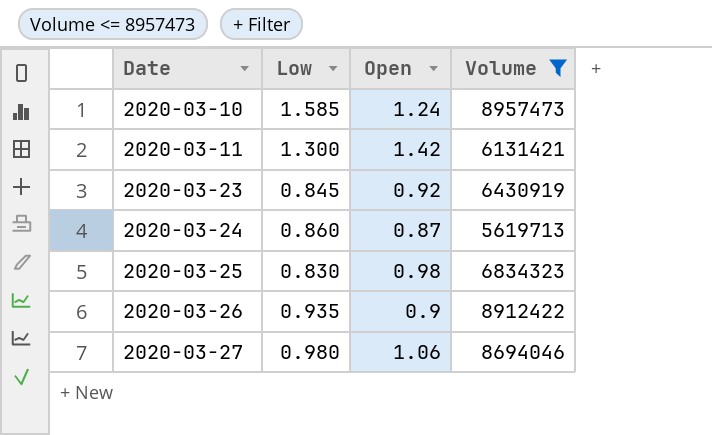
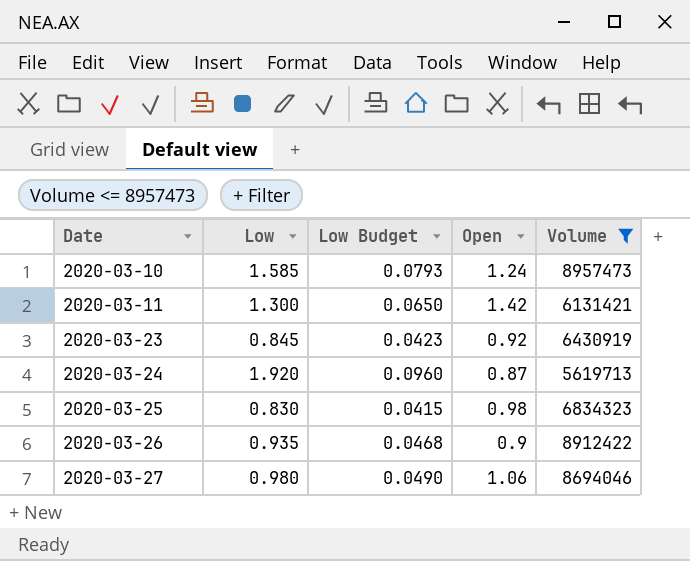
column Low Budget | formula: none -> [Low] * 0.05
2020-03-24 | Low: 0.860 -> 1.920

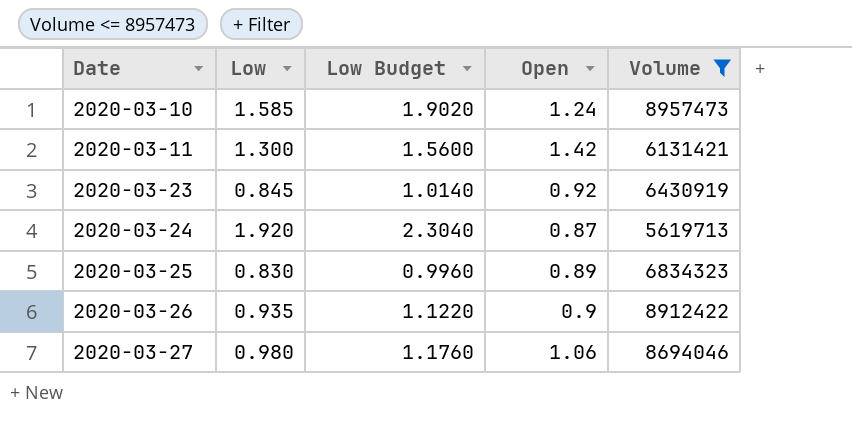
column Low Budget | formula: [Low] * 0.05 -> [Low] * 1.2
2020-03-25 | Open: 0.98 -> 0.89

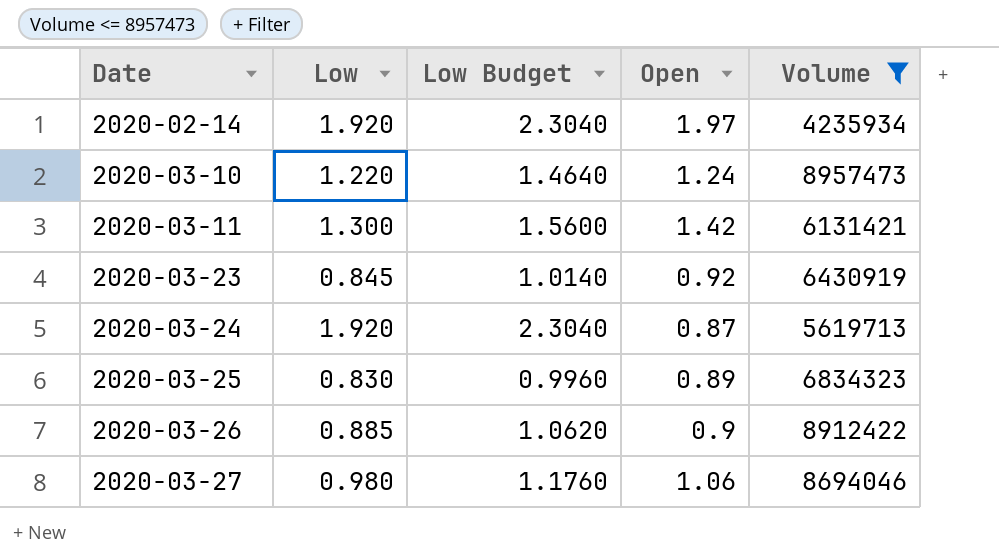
row 2020-02-14: none -> 1.920 | 2.3040 | 1.97 | 4235934
2020-03-10 | Low: 1.585 -> 1.220
2020-03-10 | Low Budget: 1.9020 -> 1.4640
2020-03-26 | Low: 0.935 -> 0.885
2020-03-26 | Low Budget: 1.1220 -> 1.0620

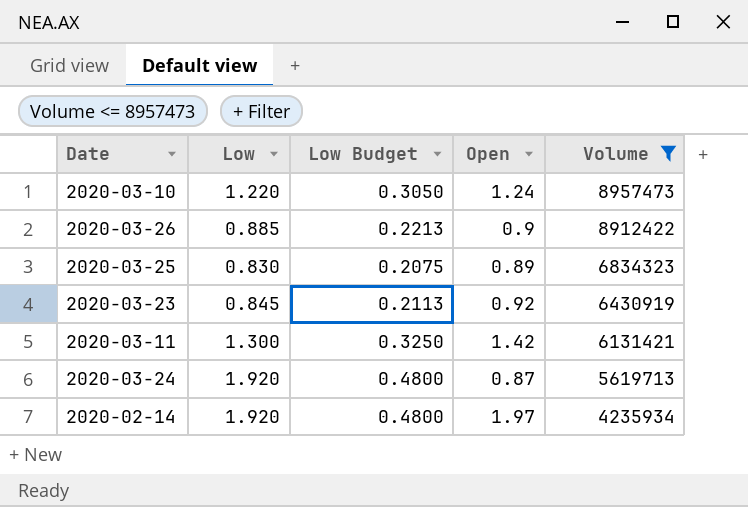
row order: Date ascending -> Volume descending
column Low Budget | formula: [Low] * 1.2 -> [Low] * 0.25
row 2020-03-27: 0.980 | 1.1760 | 1.06 | 8694046 -> none

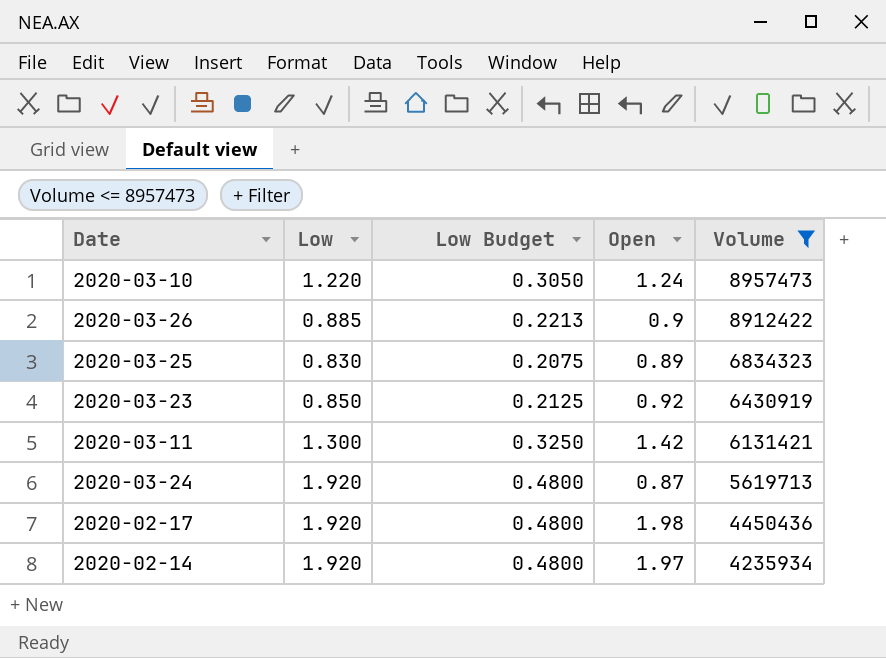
2020-03-23 | Low: 0.845 -> 0.850
2020-03-23 | Low Budget: 0.2113 -> 0.2125
row 2020-02-17: none -> 1.920 | 0.4800 | 1.98 | 4450436

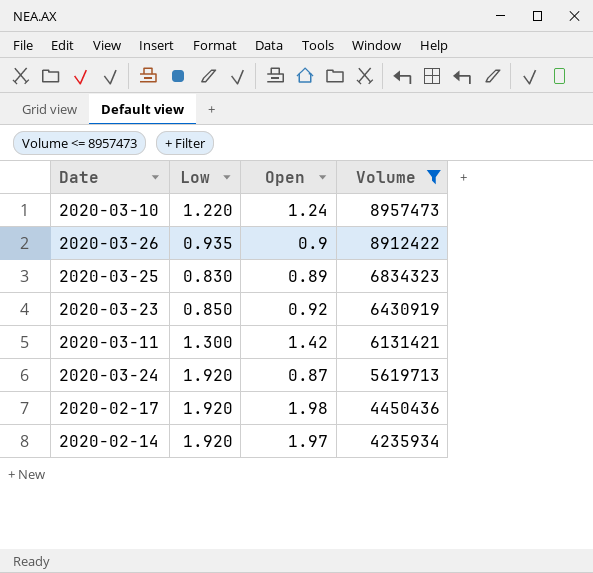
column Low Budget | formula: [Low] * 0.25 -> none
2020-03-26 | Low: 0.885 -> 0.935

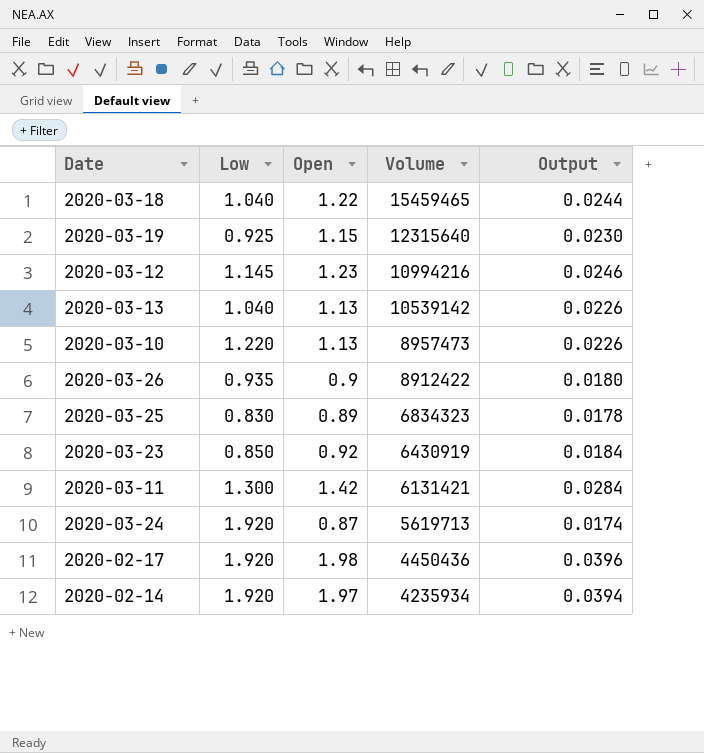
filter: Volume <= 8957473 -> none
column Output | formula: none -> [Open] * 0.02
2020-03-10 | Open: 1.24 -> 1.13

